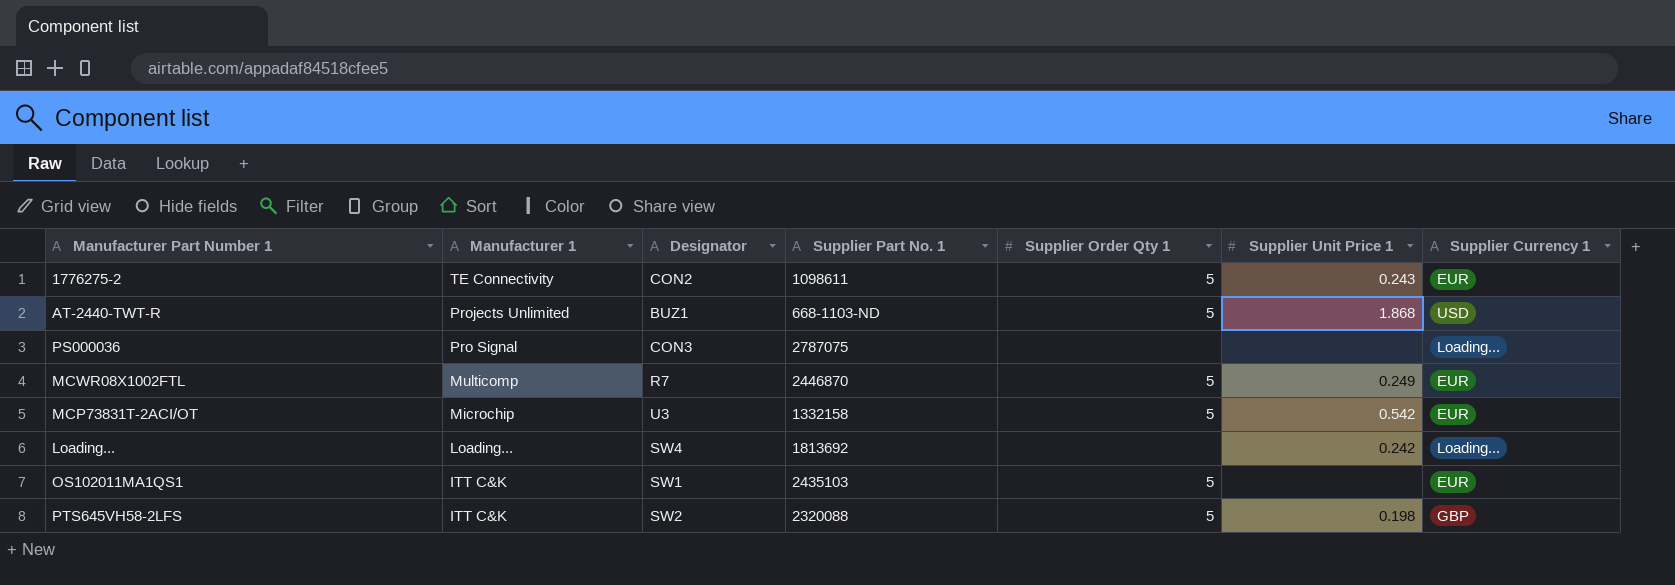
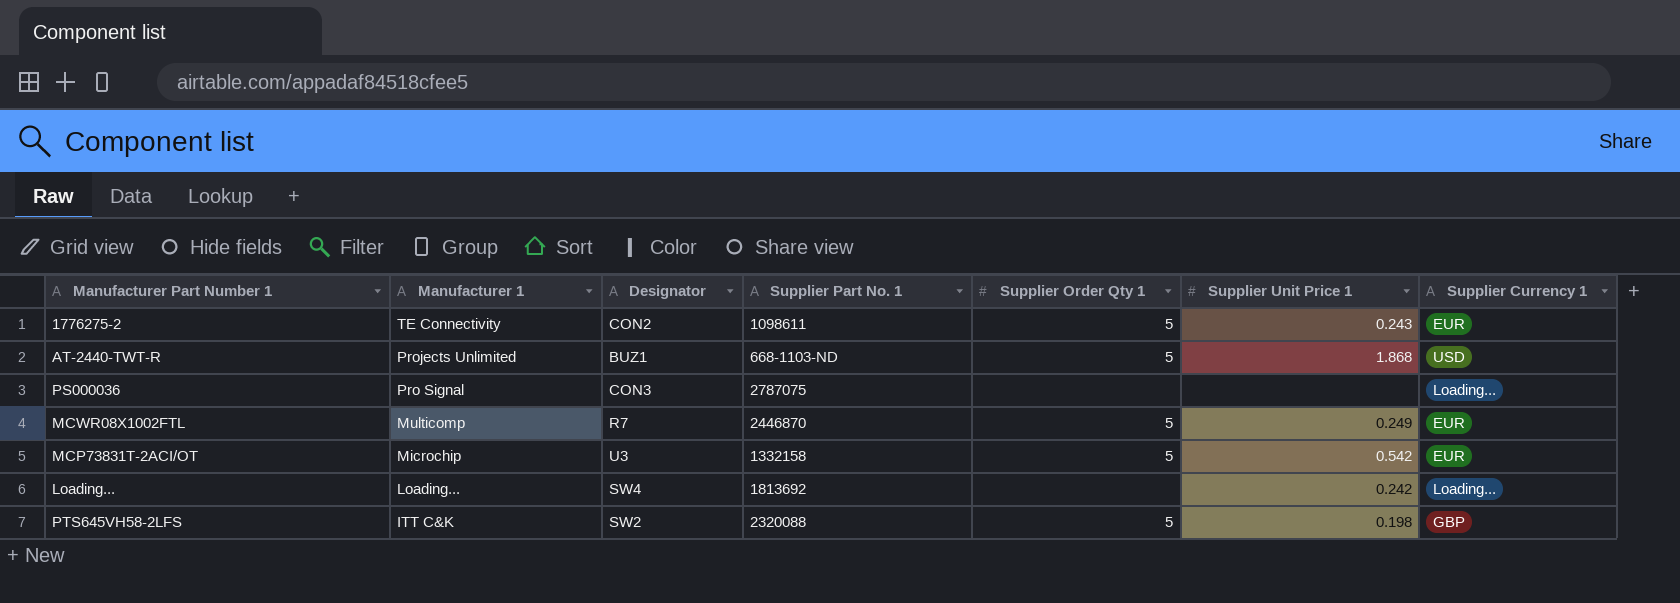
row OS102011MA1QS1: ITT C&K | SW1 | 2435103 | 5 | none | EUR -> none

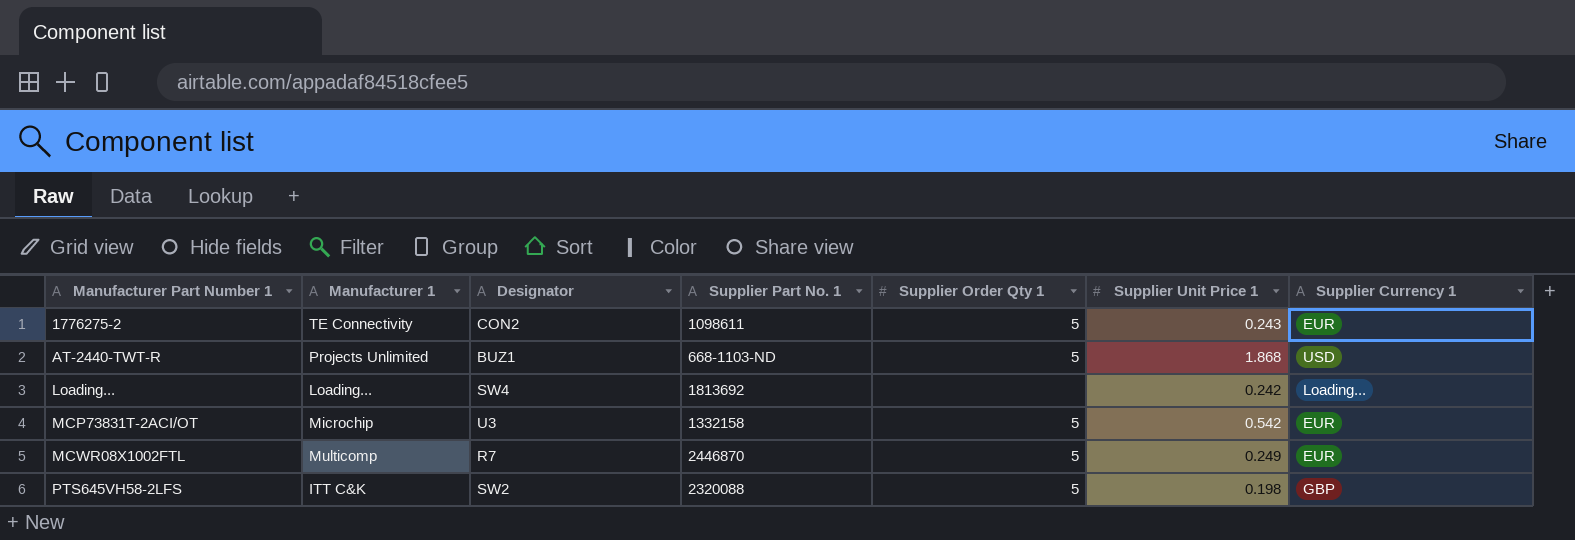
row order: Manufacturer 1 descending -> Manufacturer Part Number 1 ascending
row PS000036: Pro Signal | CON3 | 2787075 | none | none | Loading... -> none

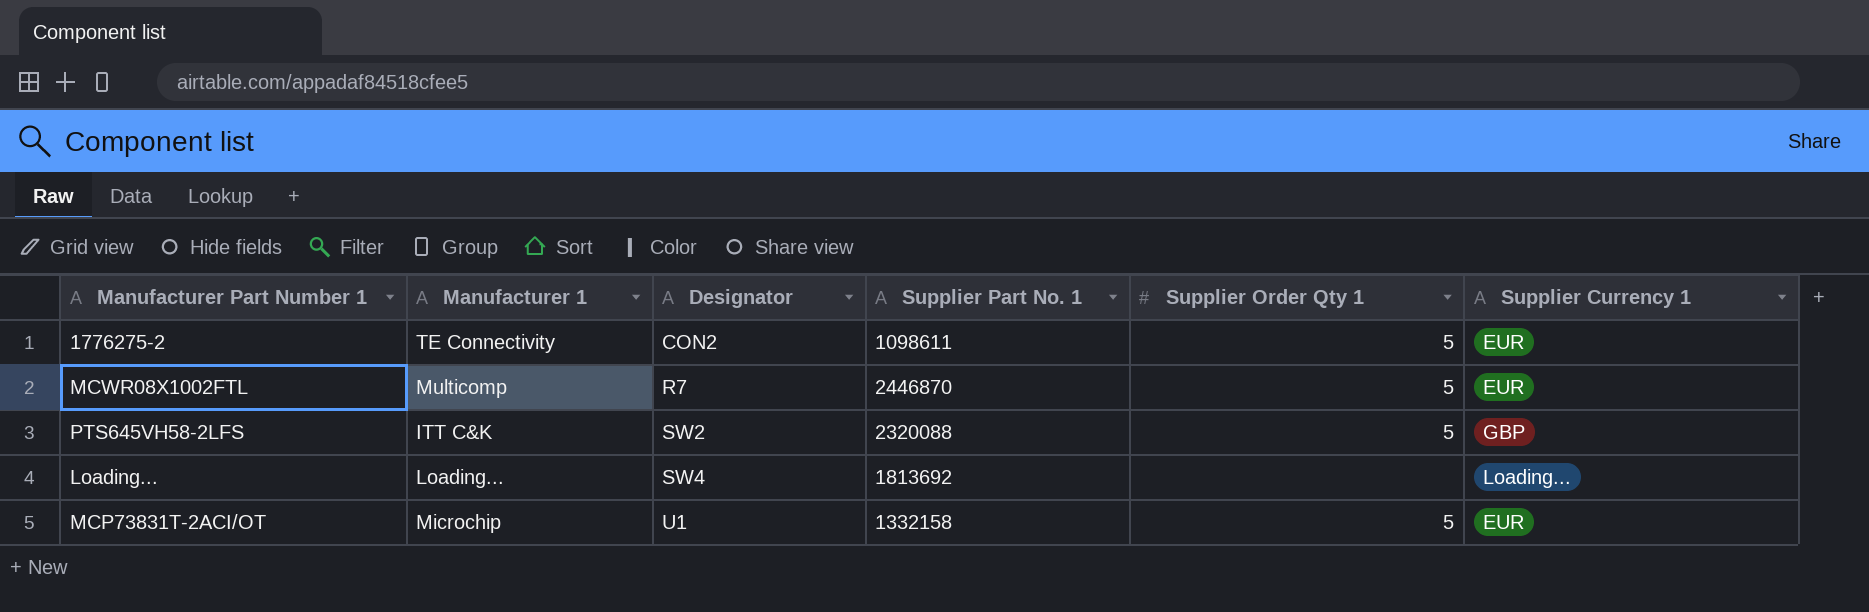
row order: Manufacturer Part Number 1 ascending -> Designator ascending
column Supplier Unit Price 1 | position: 6 -> none
row AT-2440-TWT-R: Projects Unlimited | BUZ1 | 668-1103-ND | 5 | 1.868 | USD -> none
MCP73831T-2ACI/OT | Designator: U3 -> U1

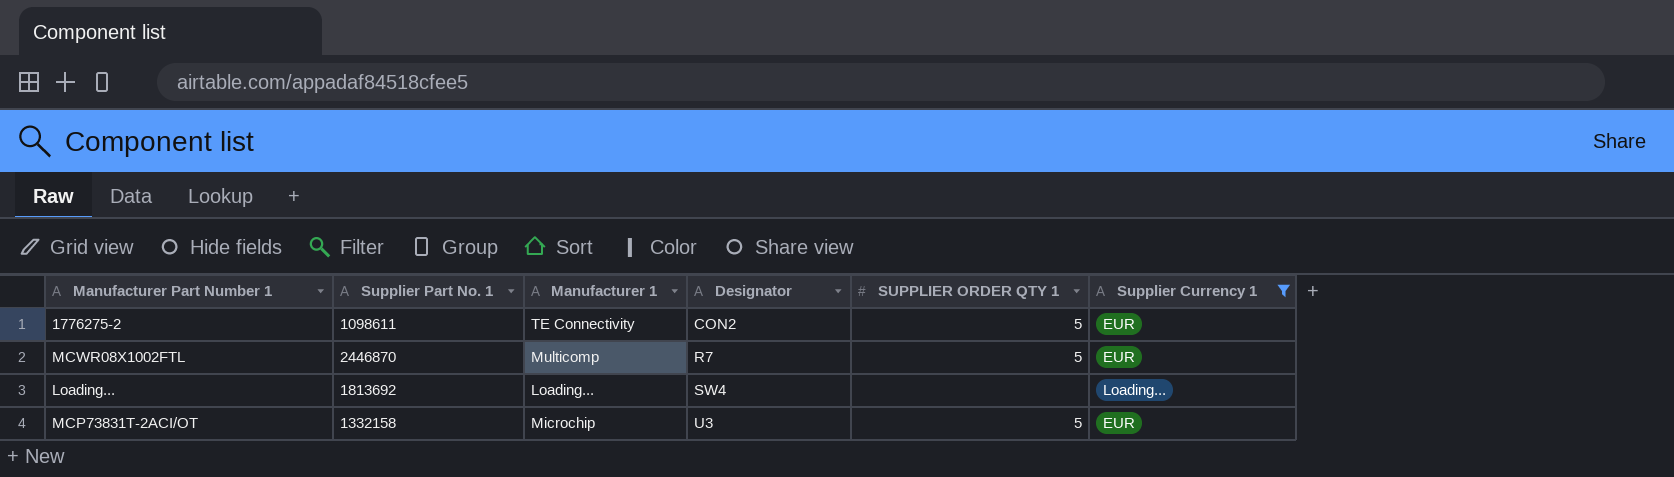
filter: none -> Supplier Currency 1 != GBP
column Supplier Part No. 1 | position: 4 -> 2
column name: Supplier Order Qty 1 -> SUPPLIER ORDER QTY 1
MCP73831T-2ACI/OT | Designator: U1 -> U3

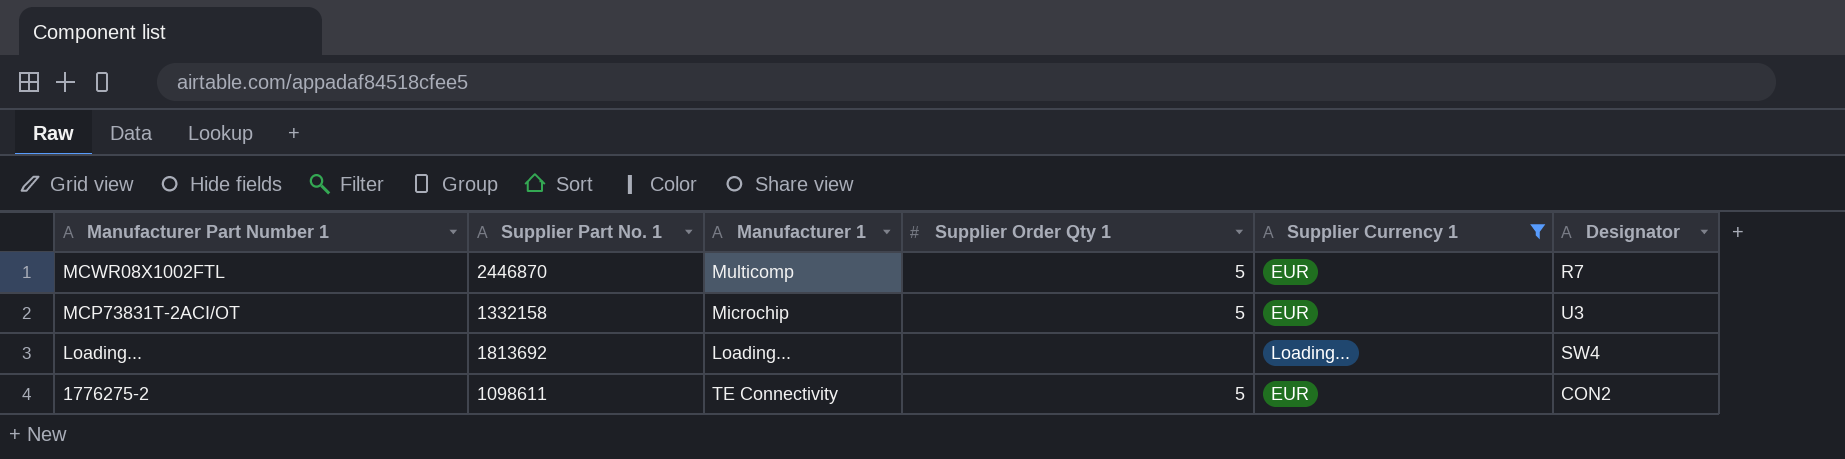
row order: Designator ascending -> Manufacturer Part Number 1 descending
column name: SUPPLIER ORDER QTY 1 -> Supplier Order Qty 1
column Designator | position: 4 -> 6

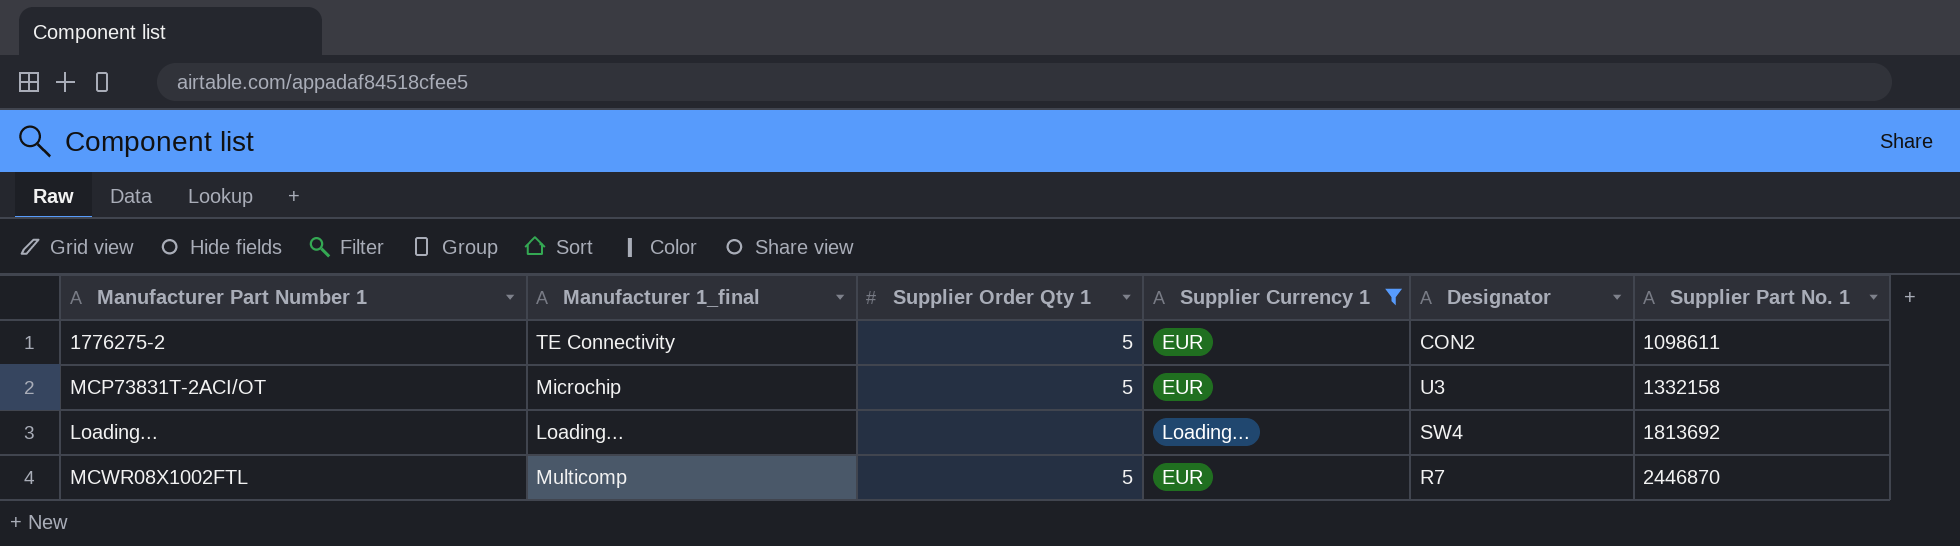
row order: Manufacturer Part Number 1 descending -> Supplier Part No. 1 ascending
column name: Manufacturer 1 -> Manufacturer 1_final
column Supplier Part No. 1 | position: 2 -> 6

